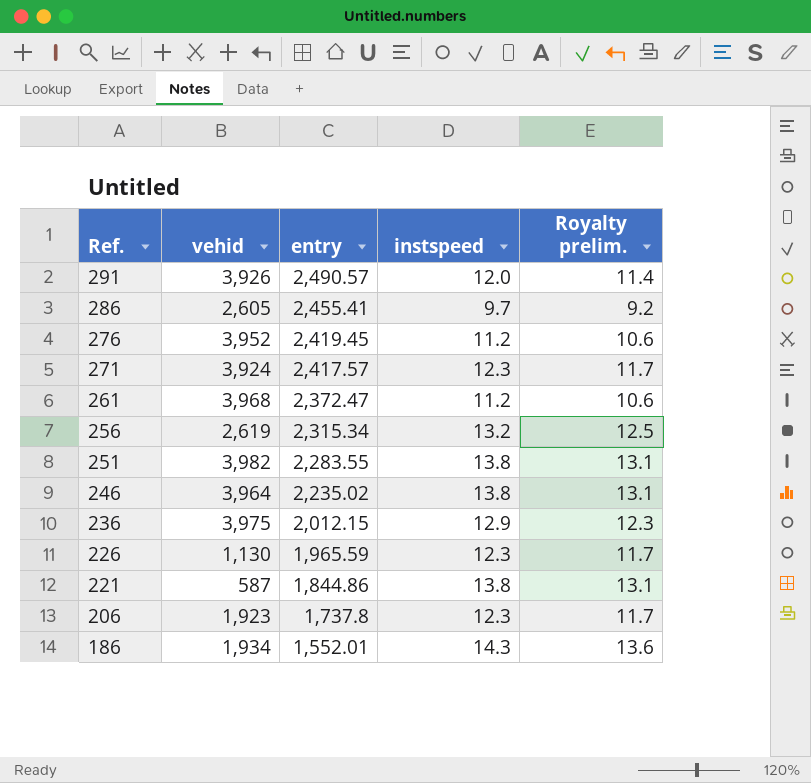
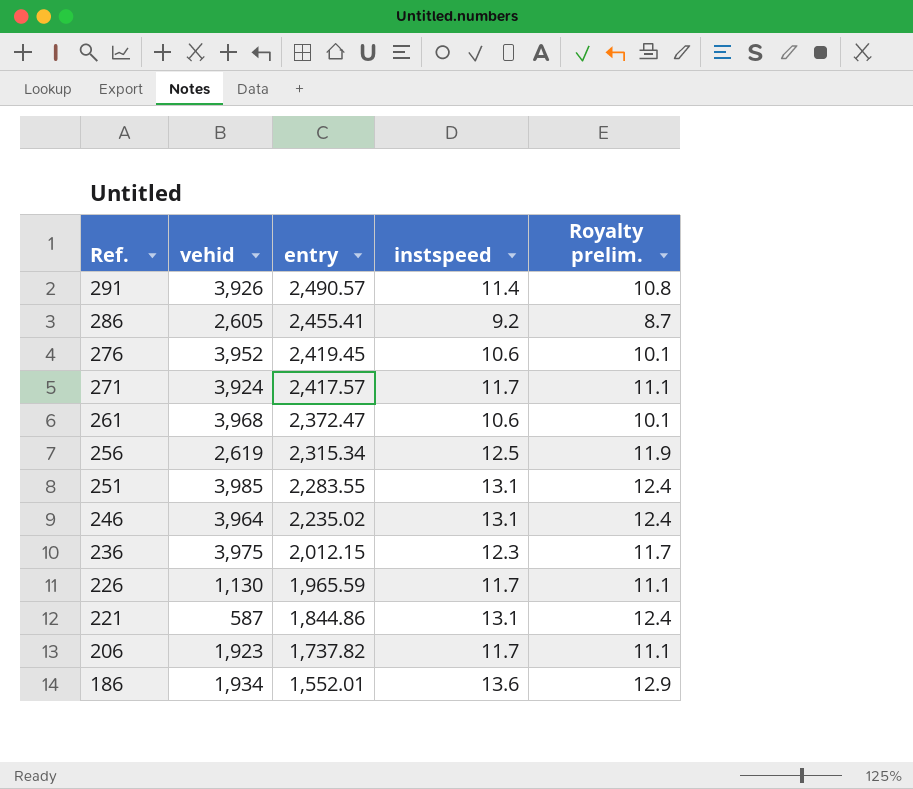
291 | instspeed: 12.0 -> 11.4
291 | Royalty prelim.: 11.4 -> 10.8
286 | instspeed: 9.7 -> 9.2
286 | Royalty prelim.: 9.2 -> 8.7
276 | instspeed: 11.2 -> 10.6
276 | Royalty prelim.: 10.6 -> 10.1
271 | instspeed: 12.3 -> 11.7
271 | Royalty prelim.: 11.7 -> 11.1
261 | instspeed: 11.2 -> 10.6
261 | Royalty prelim.: 10.6 -> 10.1
256 | instspeed: 13.2 -> 12.5
256 | Royalty prelim.: 12.5 -> 11.9
251 | vehid: 3,982 -> 3,985
251 | instspeed: 13.8 -> 13.1
251 | Royalty prelim.: 13.1 -> 12.4
246 | instspeed: 13.8 -> 13.1
246 | Royalty prelim.: 13.1 -> 12.4
236 | instspeed: 12.9 -> 12.3
236 | Royalty prelim.: 12.3 -> 11.7
226 | instspeed: 12.3 -> 11.7
226 | Royalty prelim.: 11.7 -> 11.1
221 | instspeed: 13.8 -> 13.1
221 | Royalty prelim.: 13.1 -> 12.4
206 | entry: 1,737.8 -> 1,737.82
206 | instspeed: 12.3 -> 11.7
206 | Royalty prelim.: 11.7 -> 11.1
186 | instspeed: 14.3 -> 13.6
186 | Royalty prelim.: 13.6 -> 12.9

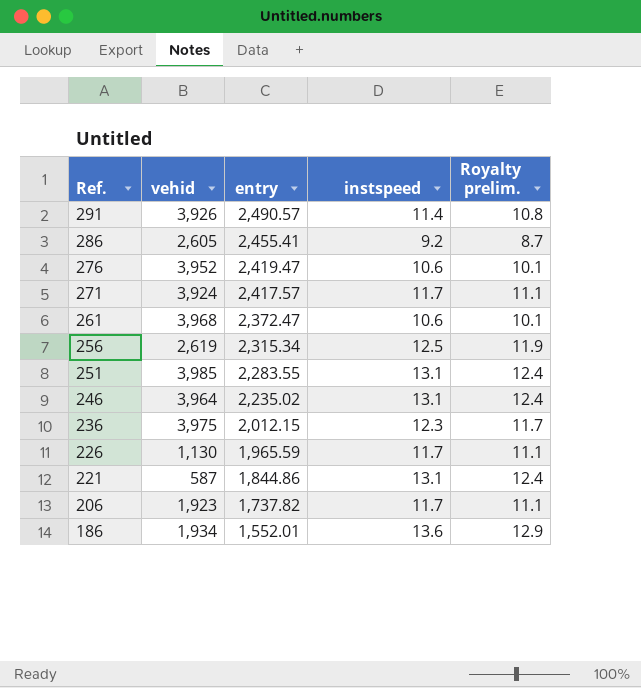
276 | entry: 2,419.45 -> 2,419.47

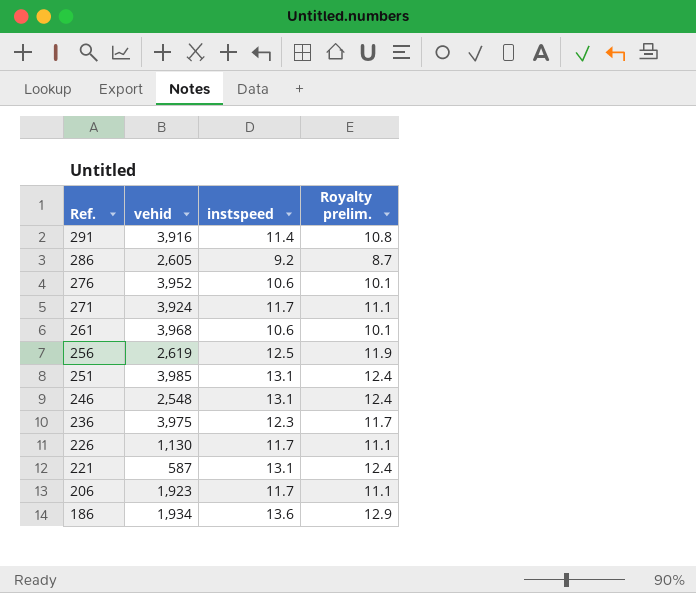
column entry | position: 3 -> none
291 | vehid: 3,926 -> 3,916
246 | vehid: 3,964 -> 2,548

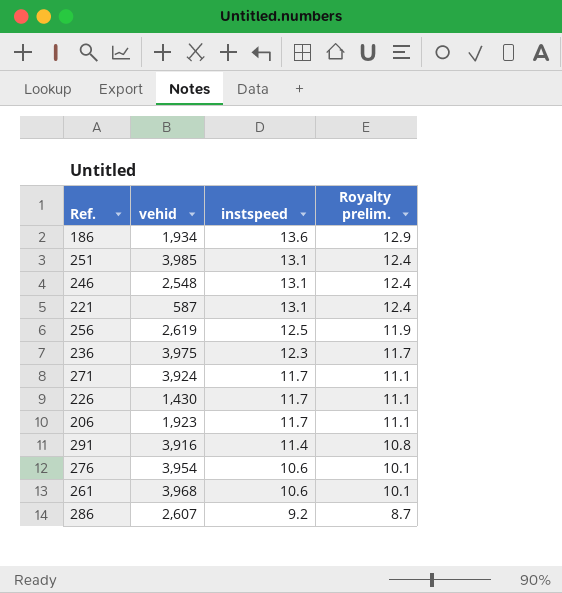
row order: Ref. descending -> instspeed descending
226 | vehid: 1,130 -> 1,430
276 | vehid: 3,952 -> 3,954
286 | vehid: 2,605 -> 2,607

